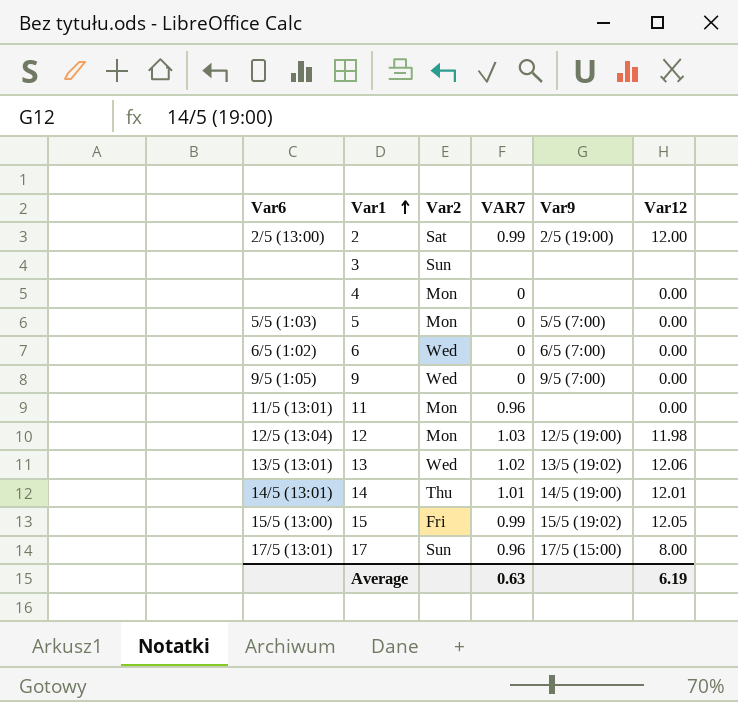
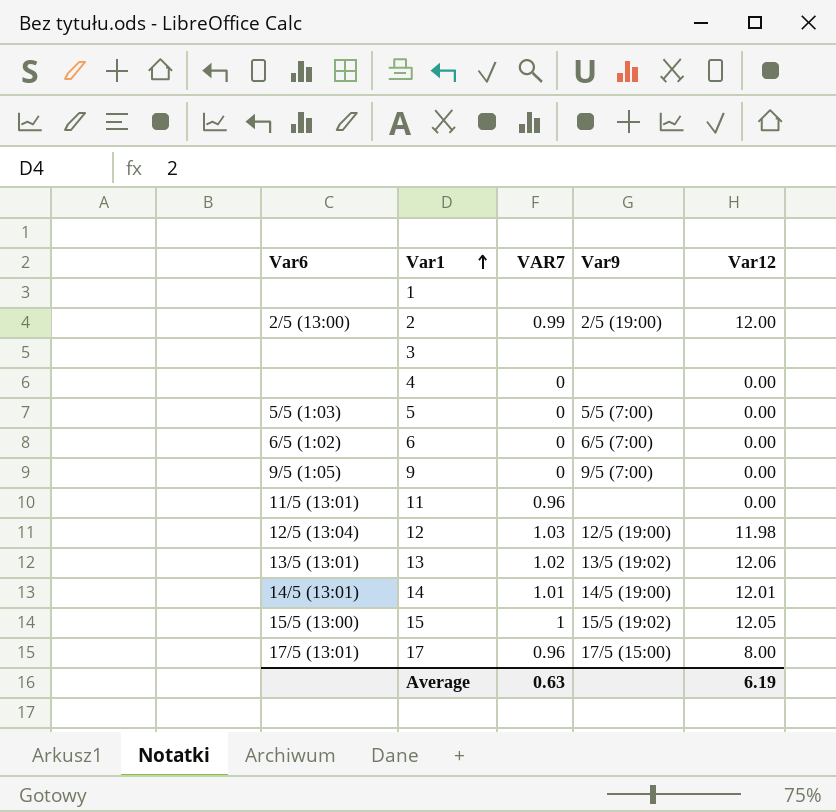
column Var2 | position: 3 -> none
row 1: none -> none | none | none | none
15 | VAR7: 0.99 -> 1

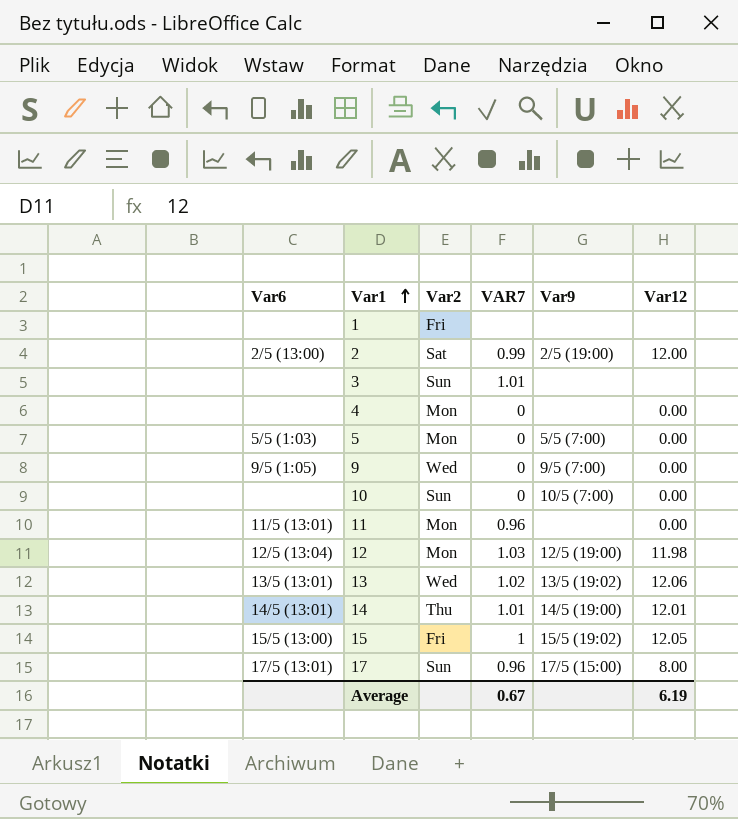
column Var2 | position: none -> 3
row 6: 6/5 (1:02) | 0 | 6/5 (7:00) | 0.00 -> none
3 | VAR7: none -> 1.01
row 10: none -> none | Sun | 0 | 10/5 (7:00) | 0.00
Average | VAR7: 0.63 -> 0.67

